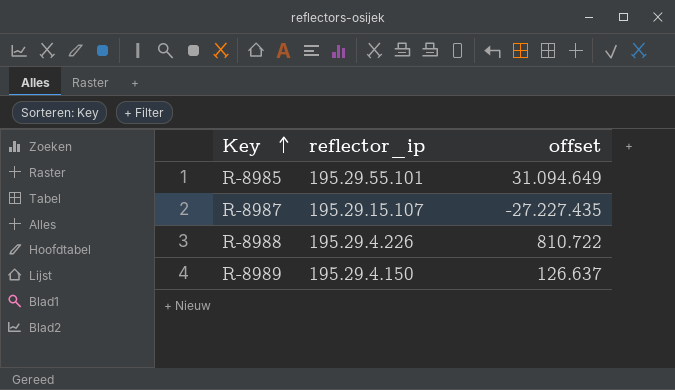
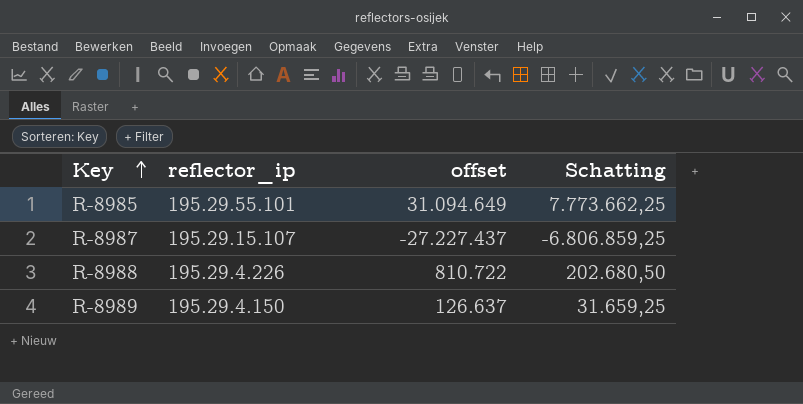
column Schatting | formula: none -> [offset] * 0,25
R-8987 | offset: -27.227.435 -> -27.227.437

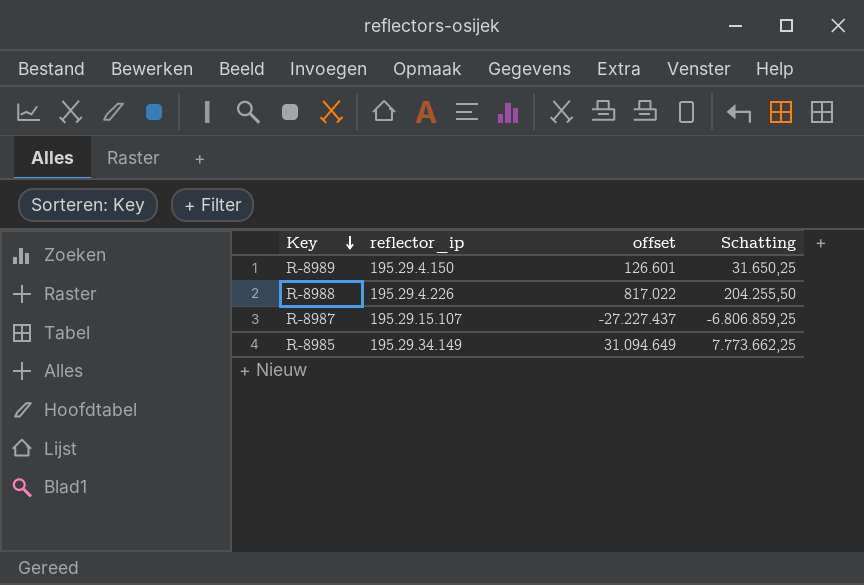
row order: Key ascending -> Key descending
R-8989 | offset: 126.637 -> 126.601
R-8989 | Schatting: 31.659,25 -> 31.650,25
R-8988 | offset: 810.722 -> 817.022
R-8988 | Schatting: 202.680,50 -> 204.255,50
R-8985 | reflector_ip: 195.29.55.101 -> 195.29.34.149

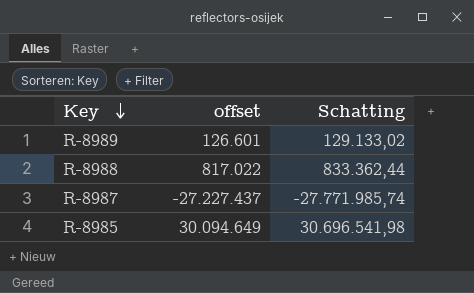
column reflector_ip | position: 2 -> none
column Schatting | formula: [offset] * 0,25 -> [offset] * 1,02
R-8985 | offset: 31.094.649 -> 30.094.649

